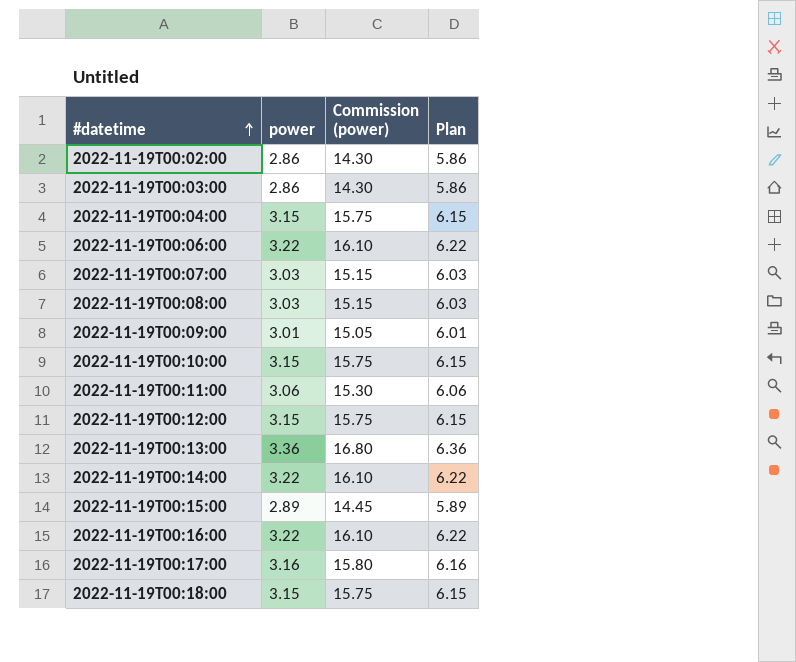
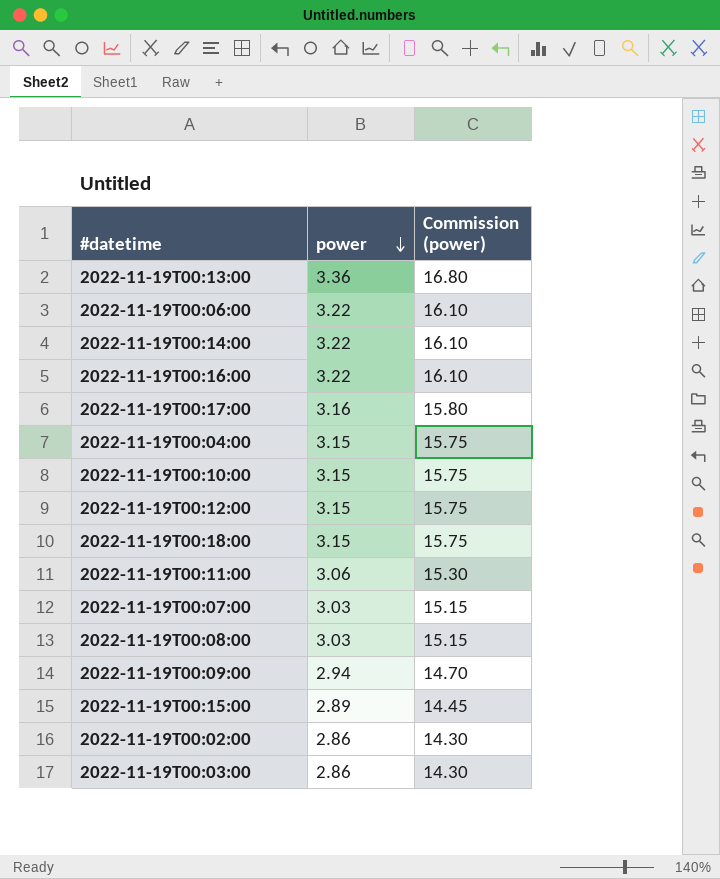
row order: #datetime ascending -> power descending
column Plan | formula: [power] + 3 -> none
2022-11-19T00:09:00 | power: 3.01 -> 2.94
2022-11-19T00:09:00 | Commission (power): 15.05 -> 14.70

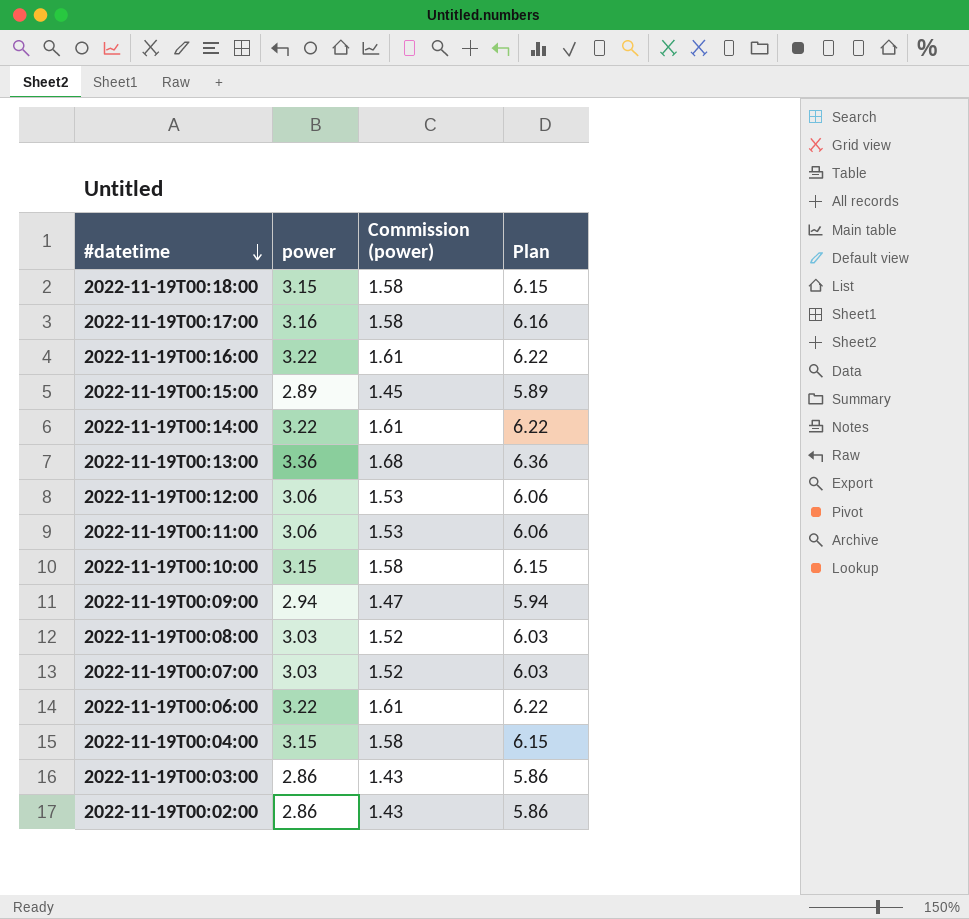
row order: power descending -> #datetime descending
column Commission (power) | formula: [power] * 5 -> [power] * 0.5
column Plan | formula: none -> [power] + 3
2022-11-19T00:12:00 | power: 3.15 -> 3.06

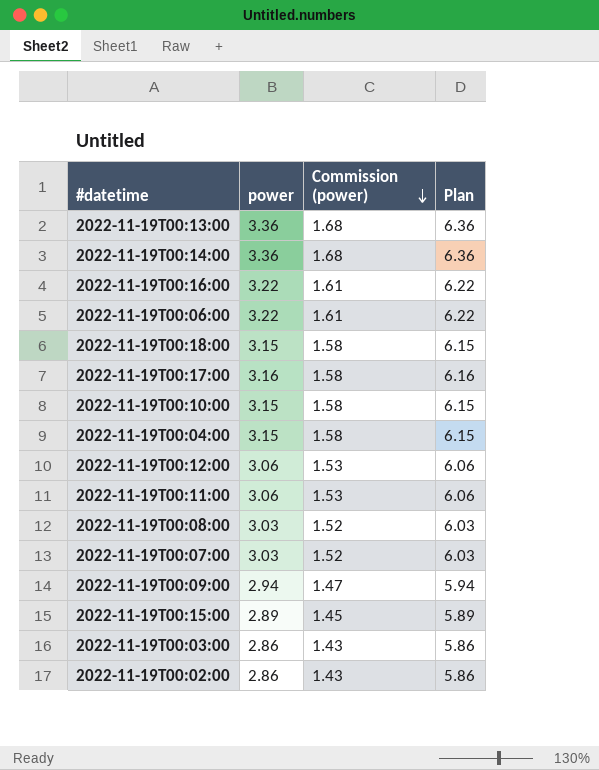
row order: #datetime descending -> Commission (power) descending
2022-11-19T00:14:00 | power: 3.22 -> 3.36
2022-11-19T00:14:00 | Commission (power): 1.61 -> 1.68
2022-11-19T00:14:00 | Plan: 6.22 -> 6.36

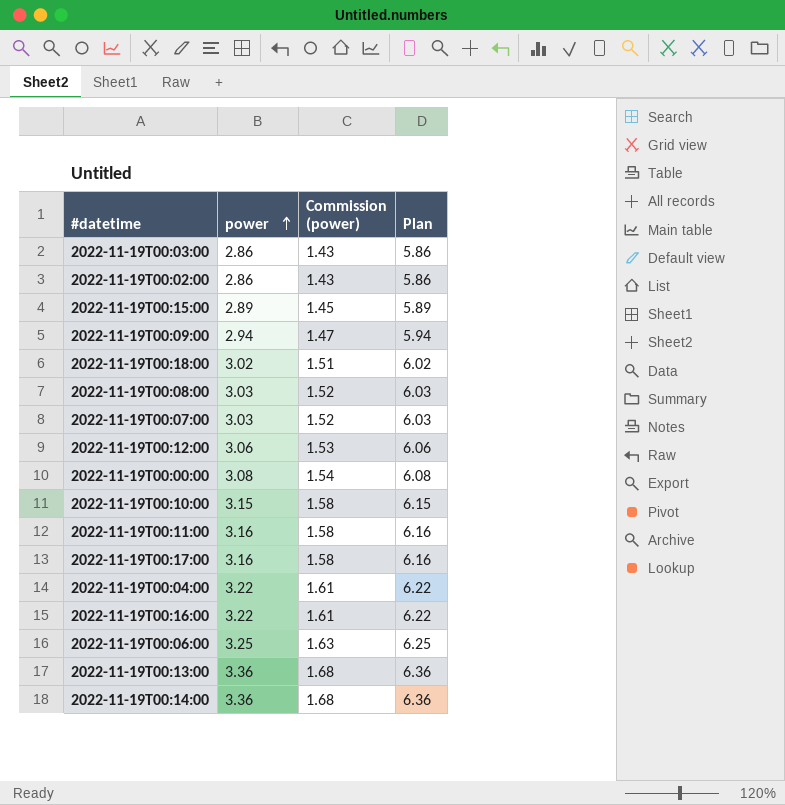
row order: Commission (power) descending -> power ascending
2022-11-19T00:18:00 | power: 3.15 -> 3.02
2022-11-19T00:18:00 | Commission (power): 1.58 -> 1.51
2022-11-19T00:18:00 | Plan: 6.15 -> 6.02
row 2022-11-19T00:00:00: none -> 3.08 | 1.54 | 6.08
2022-11-19T00:11:00 | power: 3.06 -> 3.16
2022-11-19T00:11:00 | Commission (power): 1.53 -> 1.58
2022-11-19T00:11:00 | Plan: 6.06 -> 6.16
2022-11-19T00:04:00 | power: 3.15 -> 3.22
2022-11-19T00:04:00 | Commission (power): 1.58 -> 1.61
2022-11-19T00:04:00 | Plan: 6.15 -> 6.22
2022-11-19T00:06:00 | power: 3.22 -> 3.25
2022-11-19T00:06:00 | Commission (power): 1.61 -> 1.63
2022-11-19T00:06:00 | Plan: 6.22 -> 6.25

